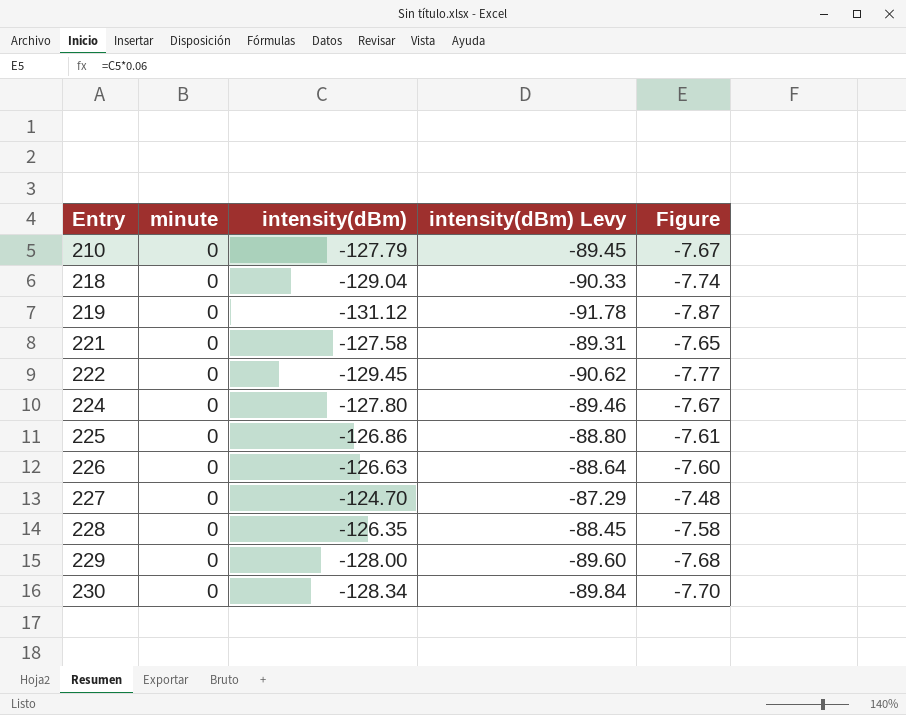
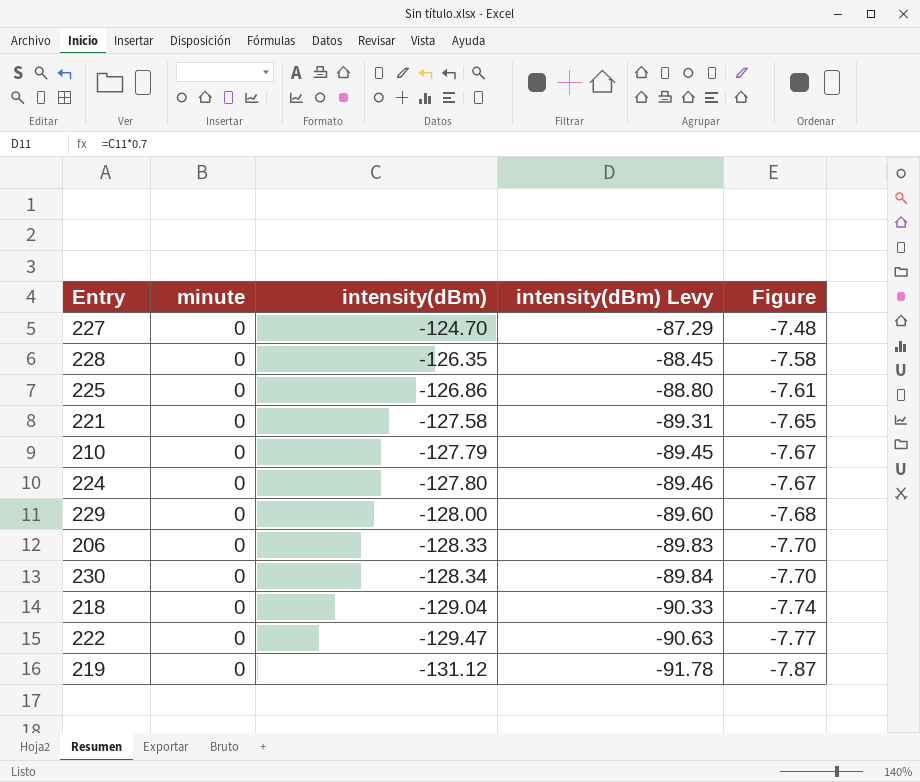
row order: Entry ascending -> intensity(dBm) descending
row 226: 0 | -126.63 | -88.64 | -7.60 -> none
row 206: none -> 0 | -128.33 | -89.83 | -7.70
222 | intensity(dBm): -129.45 -> -129.47
222 | intensity(dBm) Levy: -90.62 -> -90.63

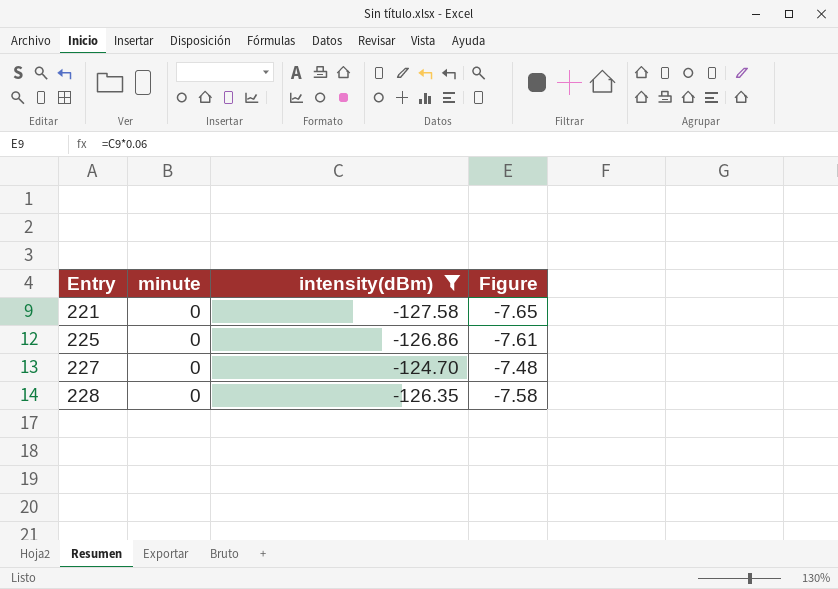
filter: none -> intensity(dBm) >= -127.58
row order: intensity(dBm) descending -> Entry ascending
column intensity(dBm) Levy | formula: [intensity(dBm)] * 0.7 -> none

